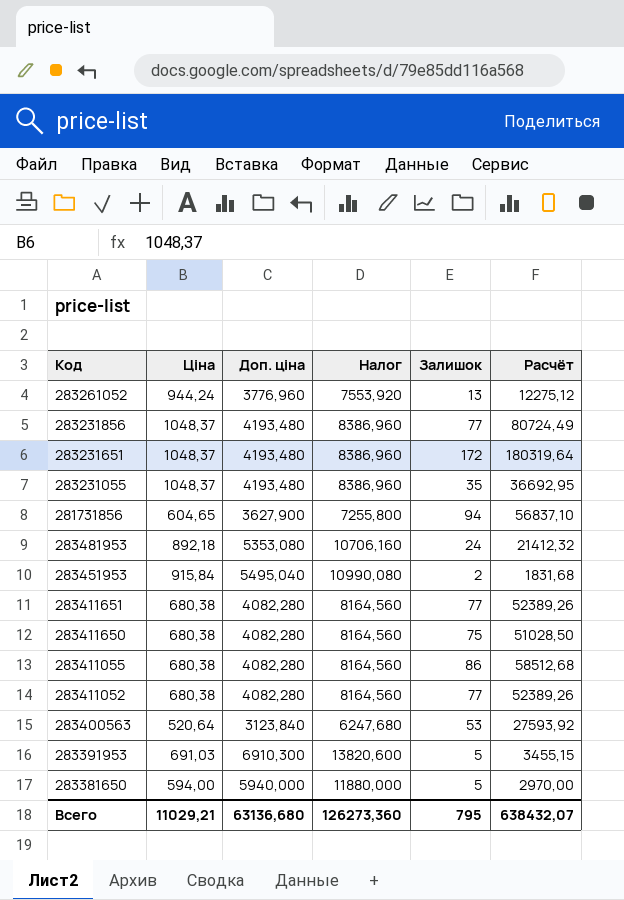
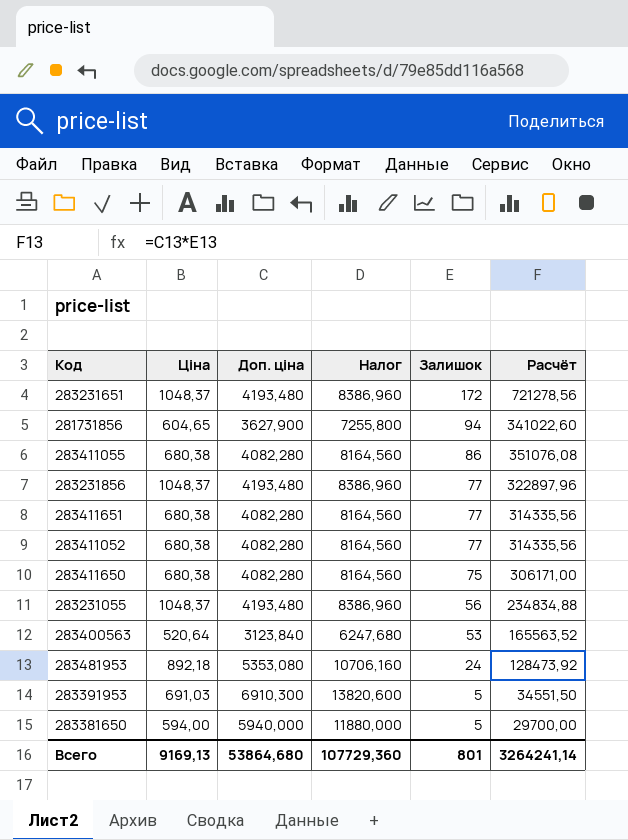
row order: none -> Залишок descending
column Расчёт | formula: [Ціна] * [Залишок] -> [Доп. ціна] * [Залишок]
row 283261052: 944,24 | 3776,960 | 7553,920 | 13 | 12275,12 -> none
row 283451953: 915,84 | 5495,040 | 10990,080 | 2 | 1831,68 -> none
283231055 | Залишок: 35 -> 56
Всего | Ціна: 11029,21 -> 9169,13
Всего | Доп. ціна: 63136,680 -> 53864,680
Всего | Налог: 126273,360 -> 107729,360
Всего | Залишок: 795 -> 801
Всего | Расчёт: 638432,07 -> 3264241,14

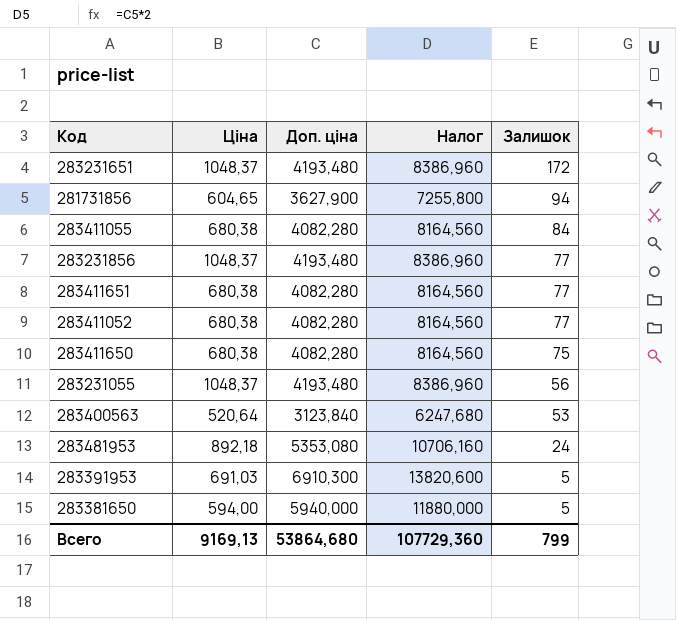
column Расчёт | formula: [Доп. ціна] * [Залишок] -> none
283411055 | Залишок: 86 -> 84
Всего | Залишок: 801 -> 799

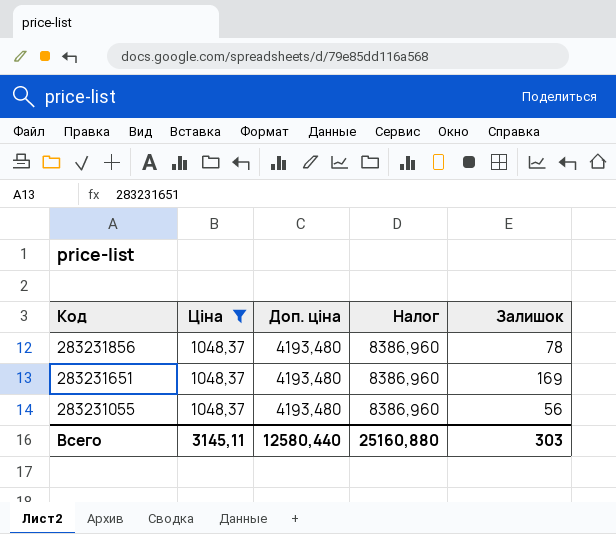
filter: none -> Ціна = 1048,37
row order: Залишок descending -> Код descending
283231856 | Залишок: 77 -> 78
283231651 | Залишок: 172 -> 169
Всего | Ціна: 9169,13 -> 3145,11
Всего | Доп. ціна: 53864,680 -> 12580,440
Всего | Налог: 107729,360 -> 25160,880
Всего | Залишок: 799 -> 303

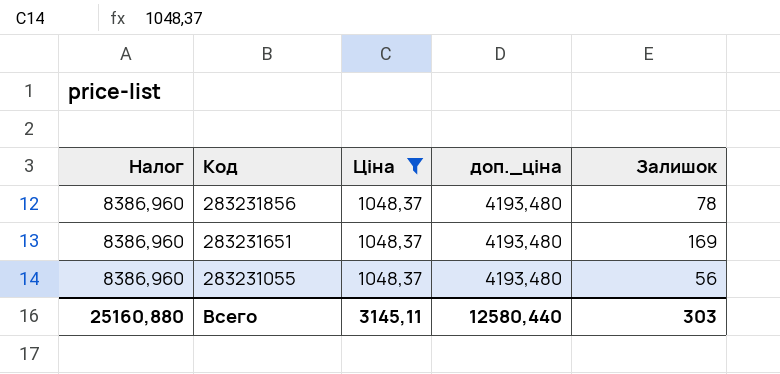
column Налог | position: 4 -> 1
column name: Доп. ціна -> доп._ціна

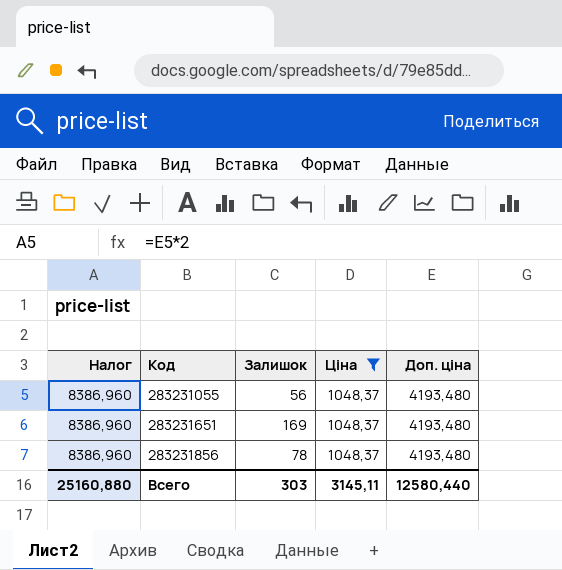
row order: Код descending -> Код ascending
column Залишок | position: 5 -> 3
column name: доп._ціна -> Доп. ціна

